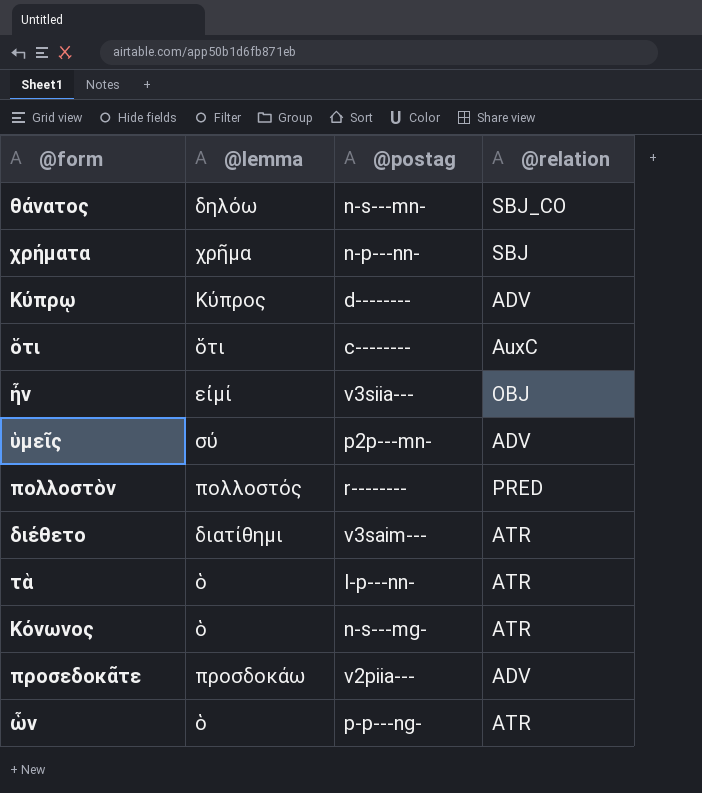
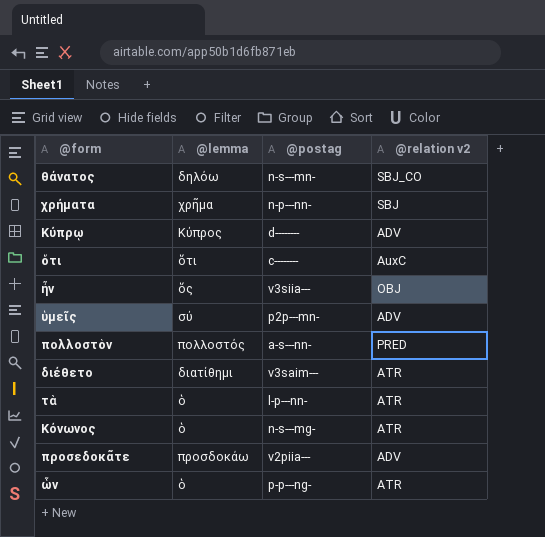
column name: @relation -> @relation v2
ἦν | @lemma: εἰμί -> ὅς
πολλοστὸν | @postag: r-------- -> a-s---nn-

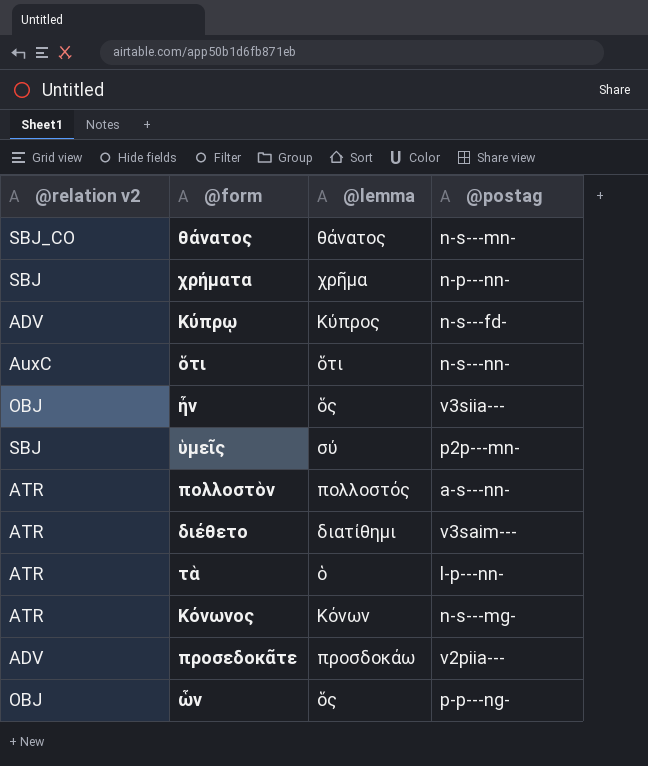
column @relation v2 | position: 4 -> 1
θάνατος | @lemma: δηλόω -> θάνατος
Κύπρῳ | @postag: d-------- -> n-s---fd-
ὅτι | @postag: c-------- -> n-s---nn-
ὑμεῖς | @relation v2: ADV -> SBJ
πολλοστὸν | @relation v2: PRED -> ATR
Κόνωνος | @lemma: ὁ -> Κόνων
ὧν | @relation v2: ATR -> OBJ
ὧν | @lemma: ὁ -> ὅς

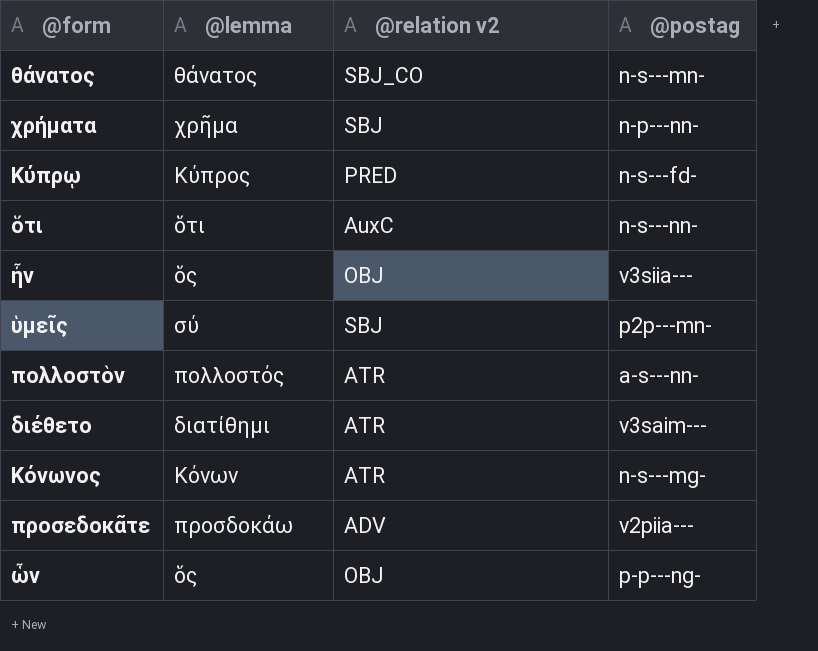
column @relation v2 | position: 1 -> 3
row τὰ: ATR | ὁ | l-p---nn- -> none
Κύπρῳ | @relation v2: ADV -> PRED

